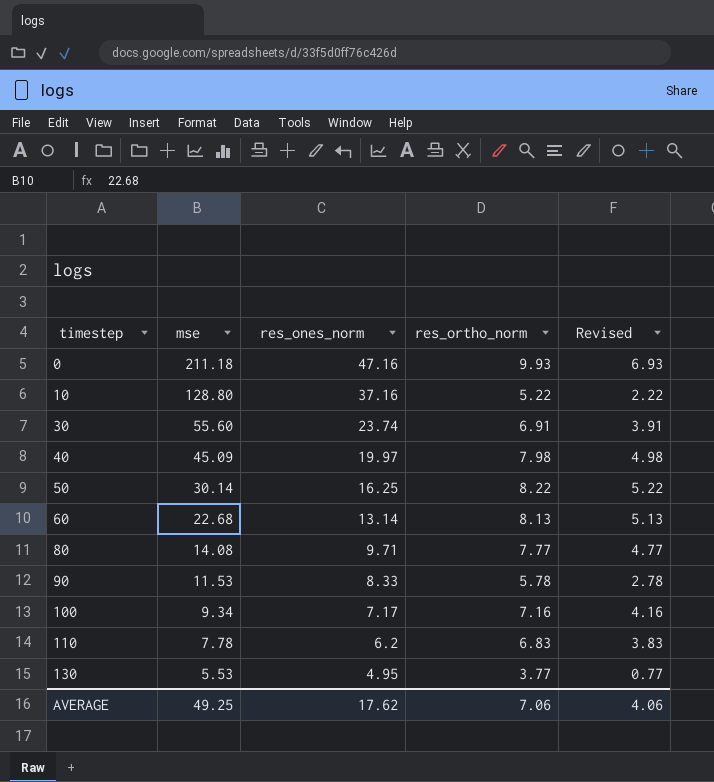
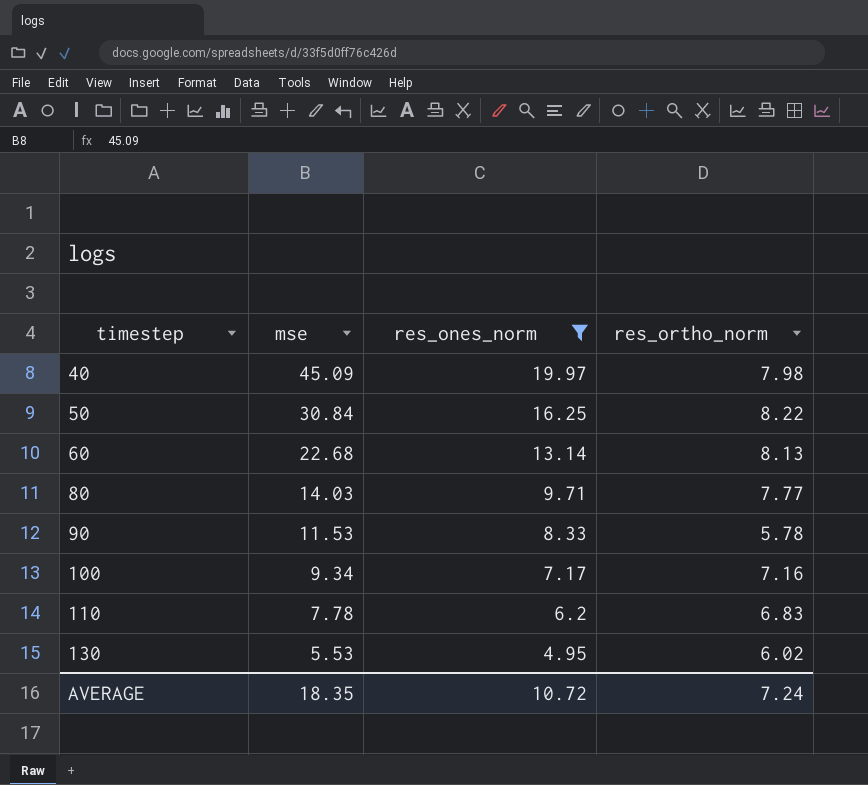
filter: none -> res_ones_norm <= 19.97
column Revised | formula: [res_ortho_norm] - 3 -> none
50 | mse: 30.14 -> 30.84
80 | mse: 14.08 -> 14.03
130 | res_ortho_norm: 3.77 -> 6.02
AVERAGE | mse: 49.25 -> 18.35
AVERAGE | res_ones_norm: 17.62 -> 10.72
AVERAGE | res_ortho_norm: 7.06 -> 7.24

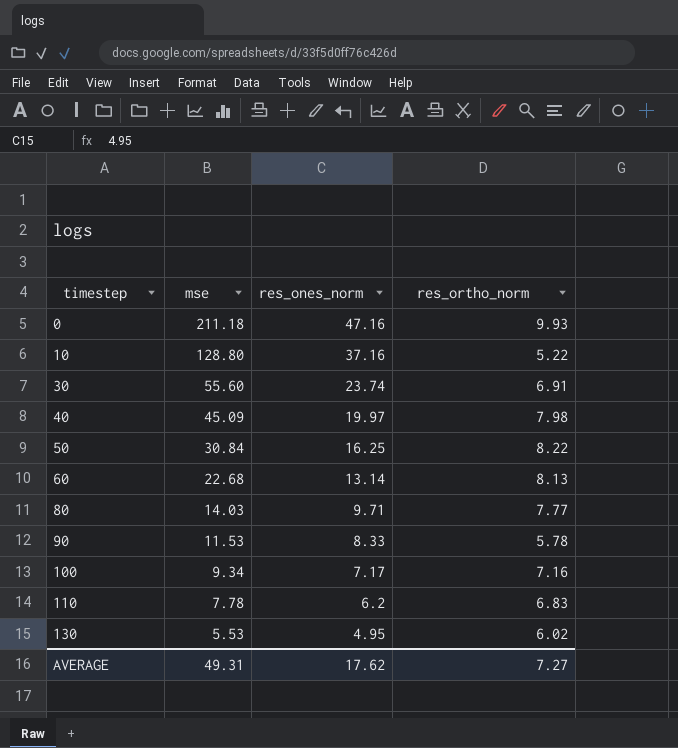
filter: res_ones_norm <= 19.97 -> none
AVERAGE | mse: 18.35 -> 49.31
AVERAGE | res_ones_norm: 10.72 -> 17.62
AVERAGE | res_ortho_norm: 7.24 -> 7.27

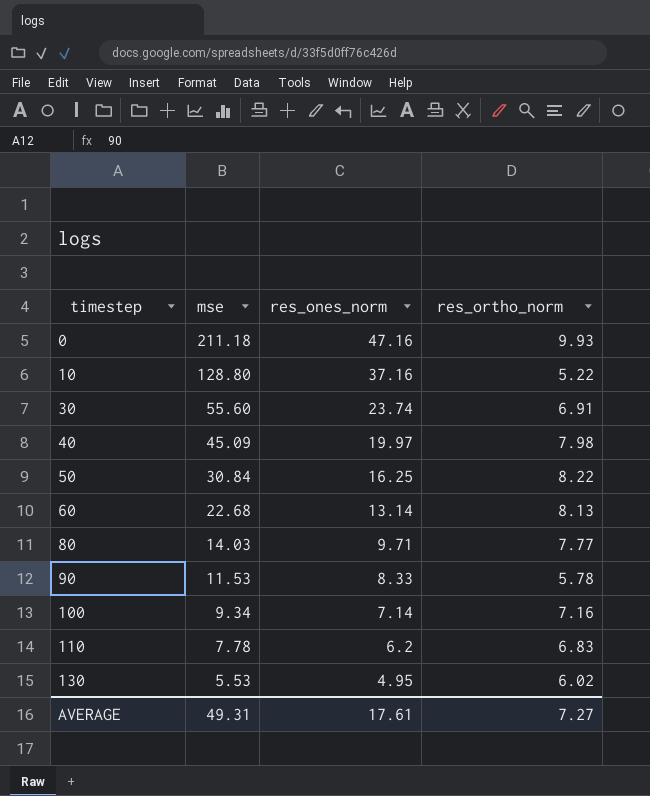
100 | res_ones_norm: 7.17 -> 7.14
AVERAGE | res_ones_norm: 17.62 -> 17.61

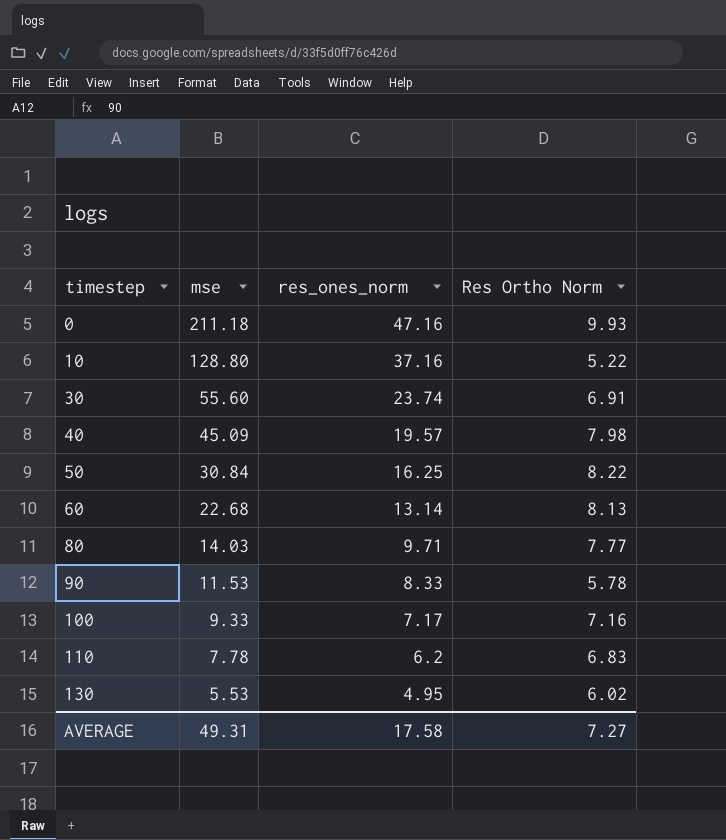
column name: res_ortho_norm -> Res Ortho Norm
40 | res_ones_norm: 19.97 -> 19.57
100 | mse: 9.34 -> 9.33
100 | res_ones_norm: 7.14 -> 7.17
AVERAGE | res_ones_norm: 17.61 -> 17.58

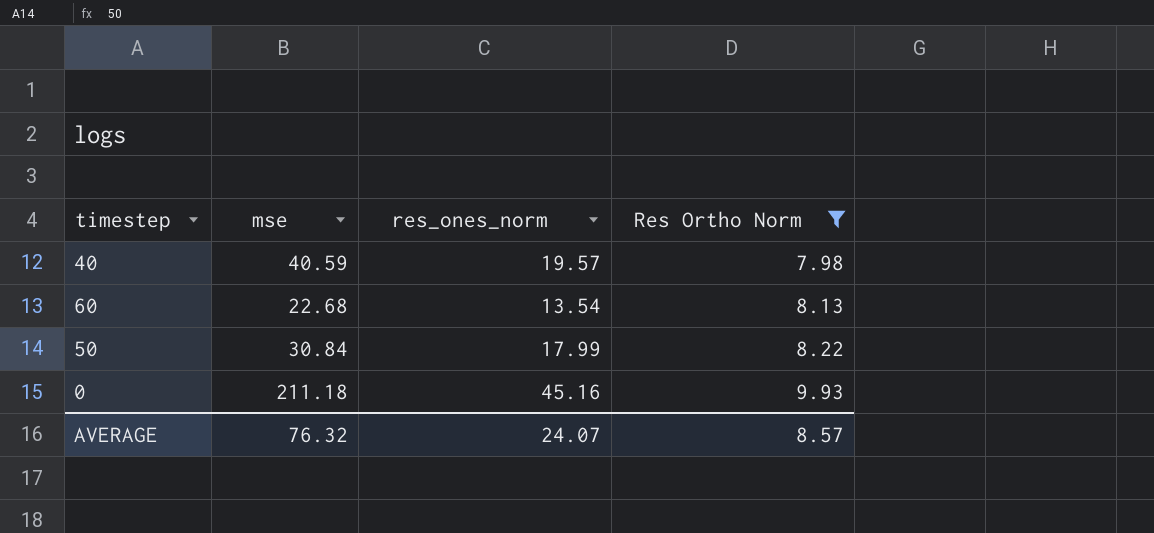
filter: none -> Res Ortho Norm >= 7.98
row order: timestep ascending -> Res Ortho Norm ascending
40 | mse: 45.09 -> 40.59
60 | res_ones_norm: 13.14 -> 13.54
50 | res_ones_norm: 16.25 -> 17.99
0 | res_ones_norm: 47.16 -> 45.16
AVERAGE | mse: 49.31 -> 76.32
AVERAGE | res_ones_norm: 17.58 -> 24.07
AVERAGE | Res Ortho Norm: 7.27 -> 8.57

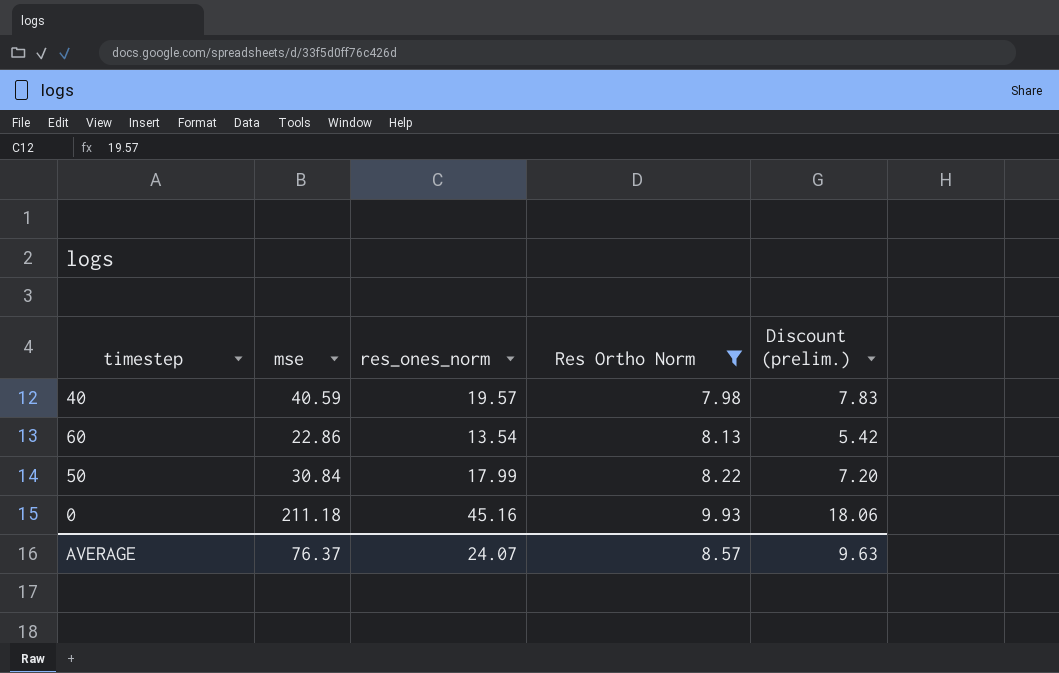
column Discount (prelim.) | formula: none -> [res_ones_norm] * 0.4
60 | mse: 22.68 -> 22.86
AVERAGE | mse: 76.32 -> 76.37

